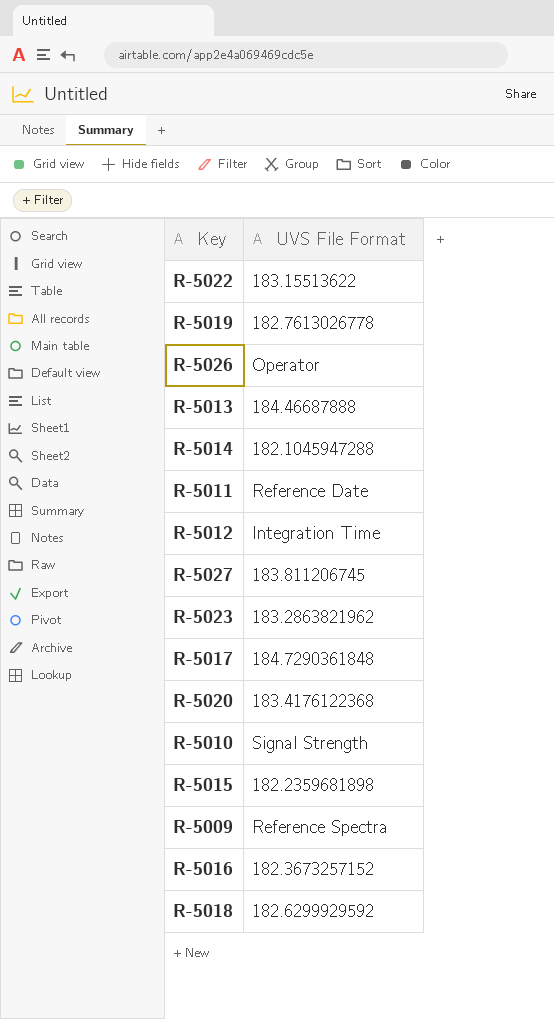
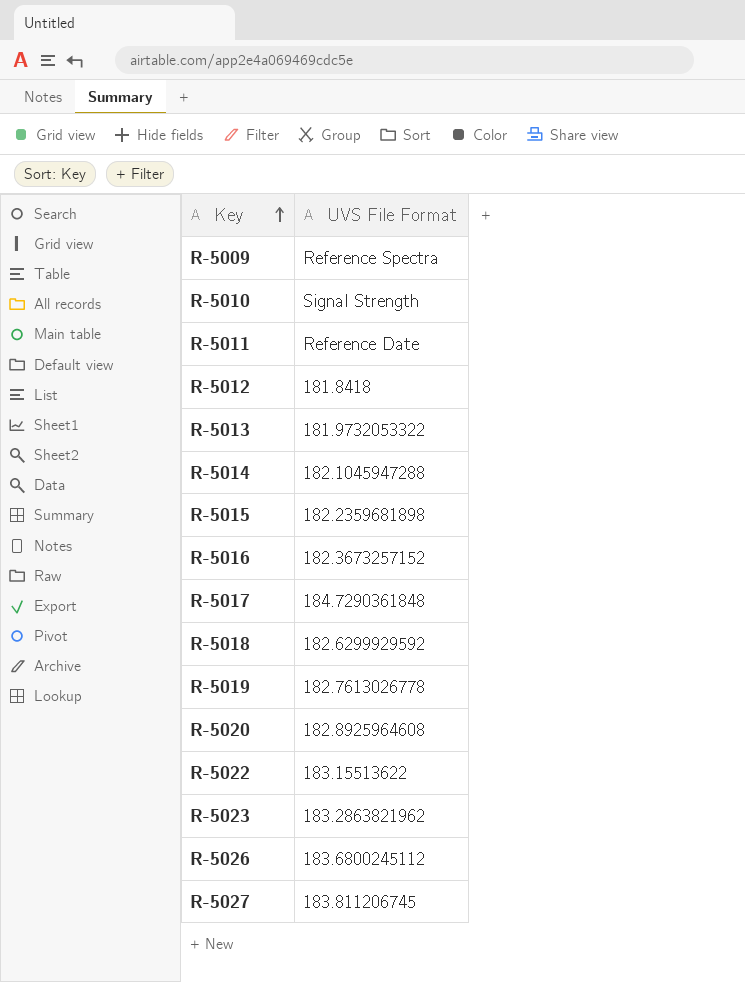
row order: none -> Key ascending
R-5012 | UVS File Format: Integration Time -> 181.8418
R-5013 | UVS File Format: 184.46687888 -> 181.9732053322
R-5020 | UVS File Format: 183.4176122368 -> 182.8925964608
R-5026 | UVS File Format: Operator -> 183.6800245112

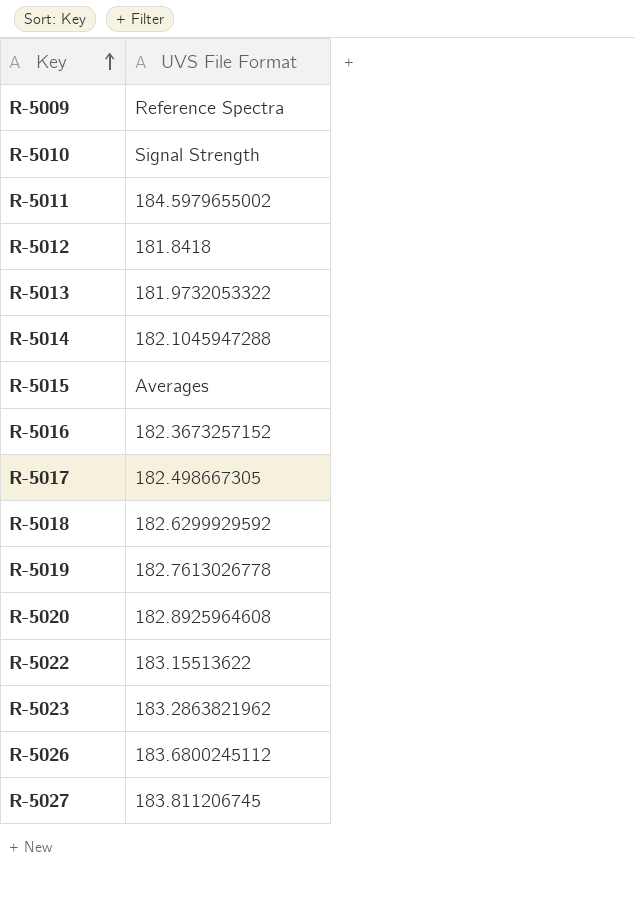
R-5011 | UVS File Format: Reference Date -> 184.5979655002
R-5015 | UVS File Format: 182.2359681898 -> Averages
R-5017 | UVS File Format: 184.7290361848 -> 182.498667305

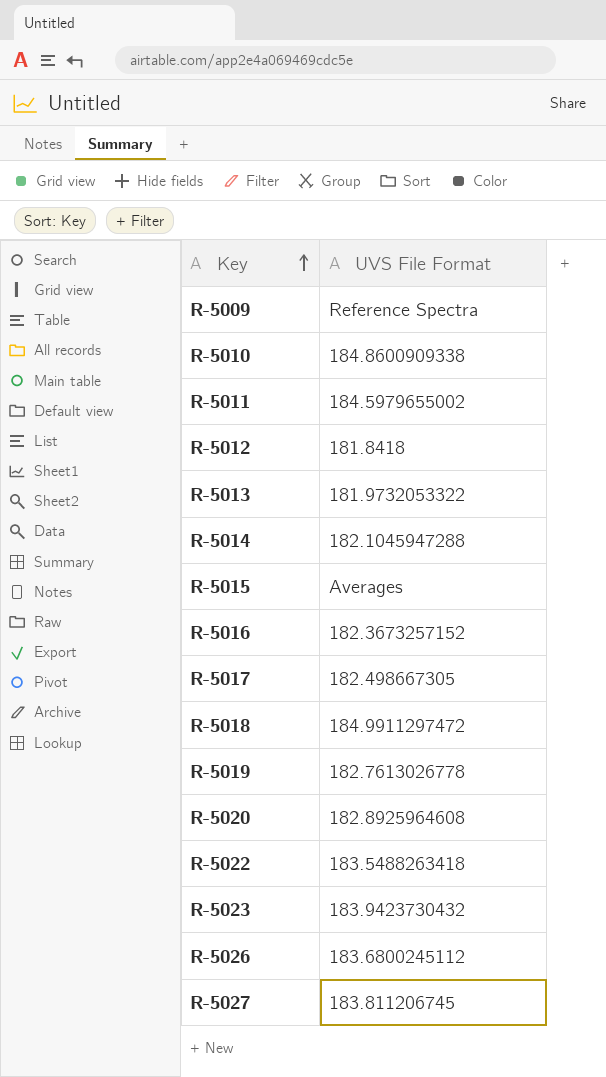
R-5010 | UVS File Format: Signal Strength -> 184.8600909338
R-5018 | UVS File Format: 182.6299929592 -> 184.9911297472
R-5022 | UVS File Format: 183.15513622 -> 183.5488263418
R-5023 | UVS File Format: 183.2863821962 -> 183.9423730432

